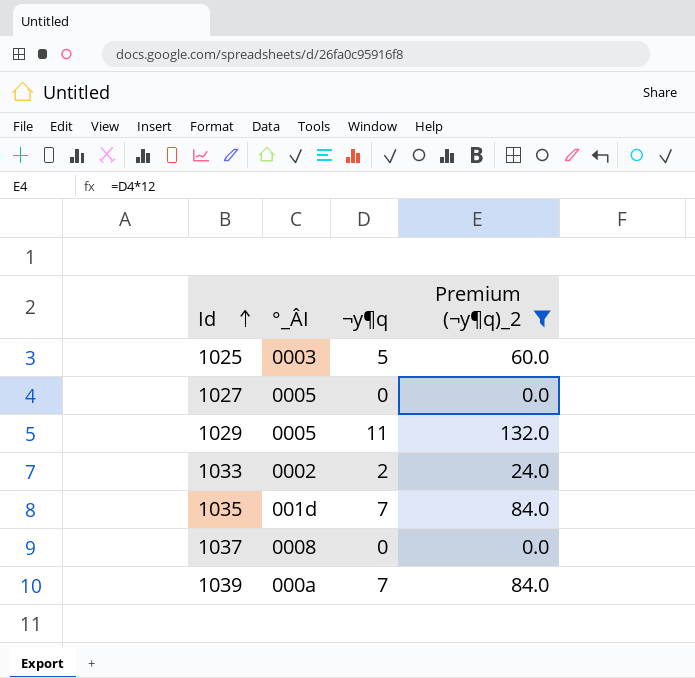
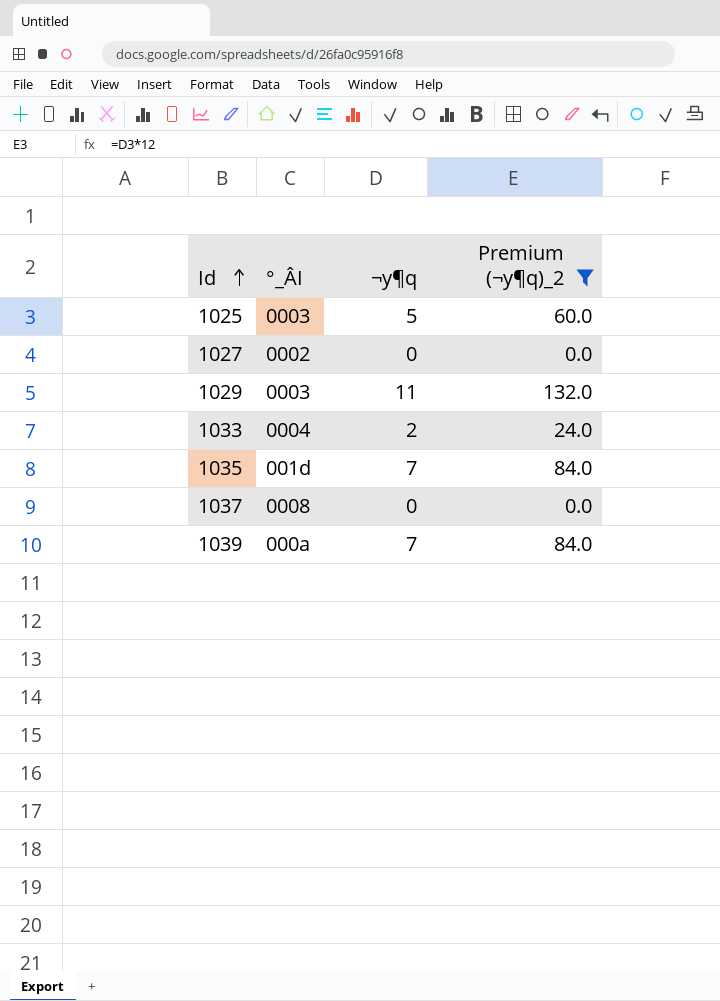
1027 | °_ÂI: 0005 -> 0002
1029 | °_ÂI: 0005 -> 0003
1033 | °_ÂI: 0002 -> 0004

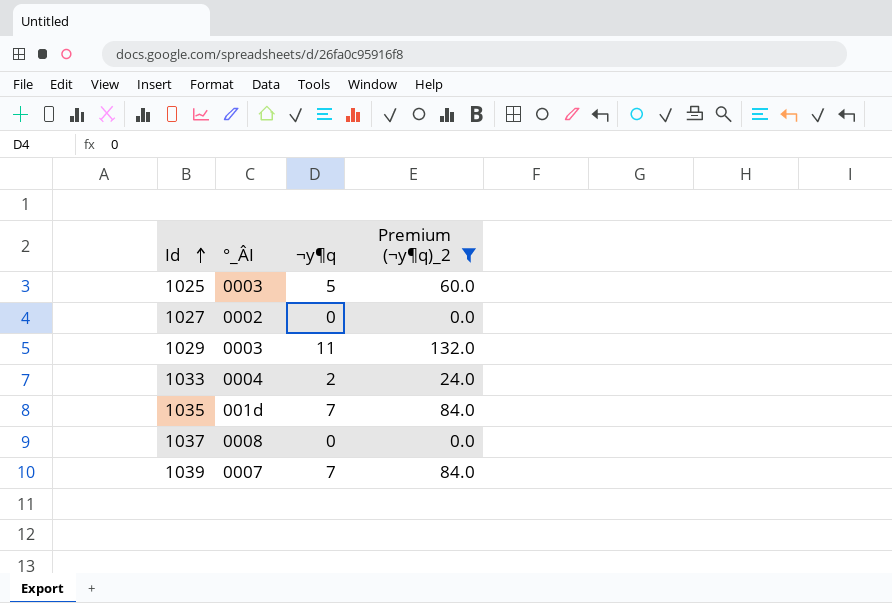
1039 | °_ÂI: 000a -> 0007

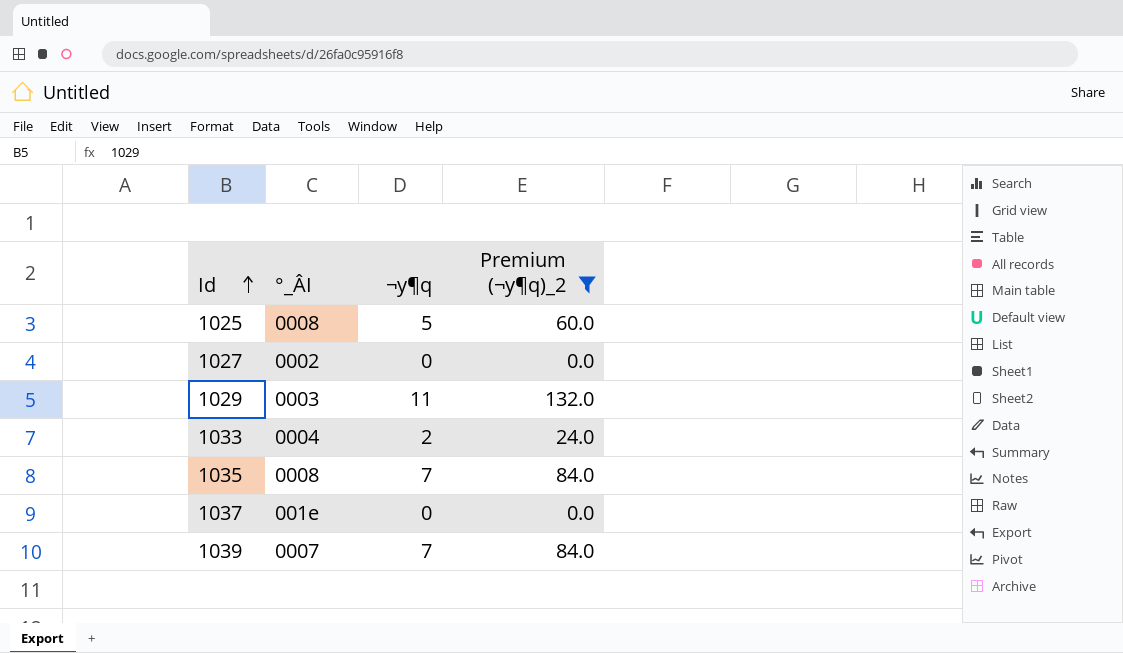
1025 | °_ÂI: 0003 -> 0008
1035 | °_ÂI: 001d -> 0008
1037 | °_ÂI: 0008 -> 001e

